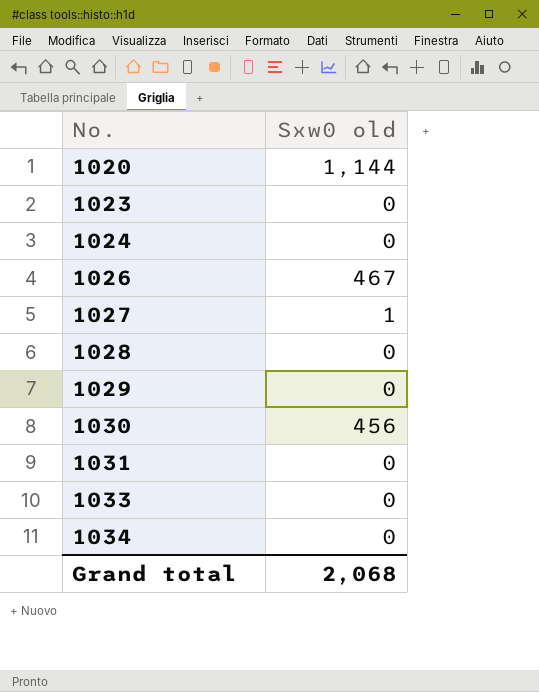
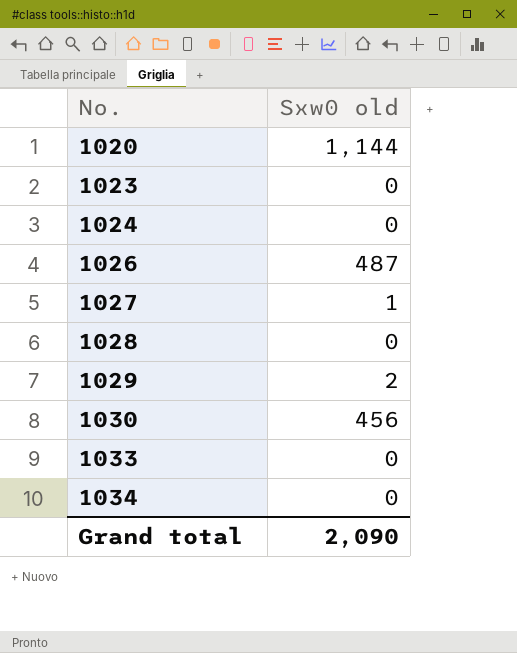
row 1031: 0 -> none
1026 | Sxw0 old: 467 -> 487
1029 | Sxw0 old: 0 -> 2
Grand total | Sxw0 old: 2,068 -> 2,090

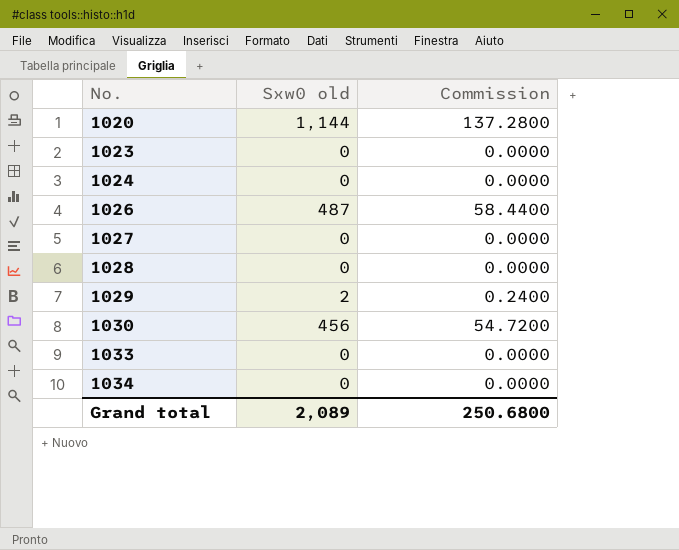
column Commission | formula: none -> [Sxw0 old] * 0.12
1027 | Sxw0 old: 1 -> 0
Grand total | Sxw0 old: 2,090 -> 2,089

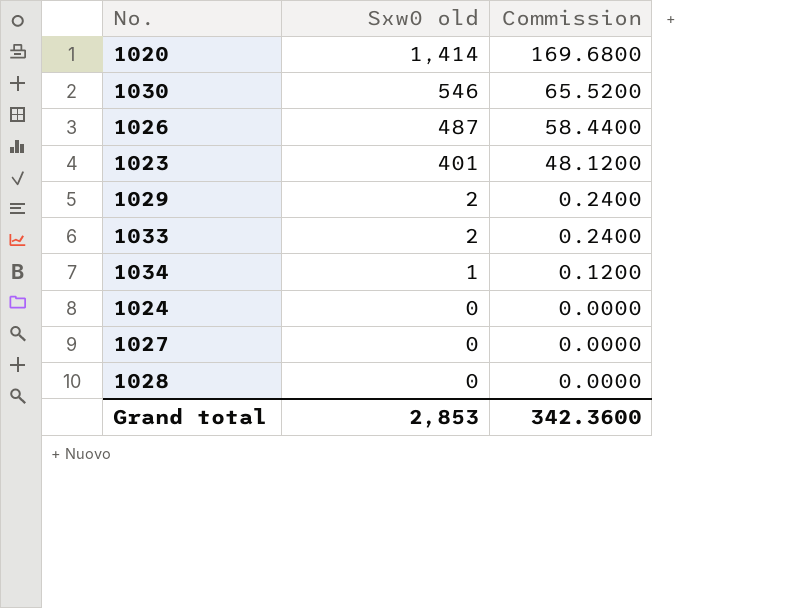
row order: No. ascending -> Sxw0 old descending
1020 | Sxw0 old: 1,144 -> 1,414
1020 | Commission: 137.2800 -> 169.6800
1030 | Sxw0 old: 456 -> 546
1030 | Commission: 54.7200 -> 65.5200
1023 | Sxw0 old: 0 -> 401
1023 | Commission: 0.0000 -> 48.1200
1033 | Sxw0 old: 0 -> 2
1033 | Commission: 0.0000 -> 0.2400
1034 | Sxw0 old: 0 -> 1
1034 | Commission: 0.0000 -> 0.1200
Grand total | Sxw0 old: 2,089 -> 2,853
Grand total | Commission: 250.6800 -> 342.3600

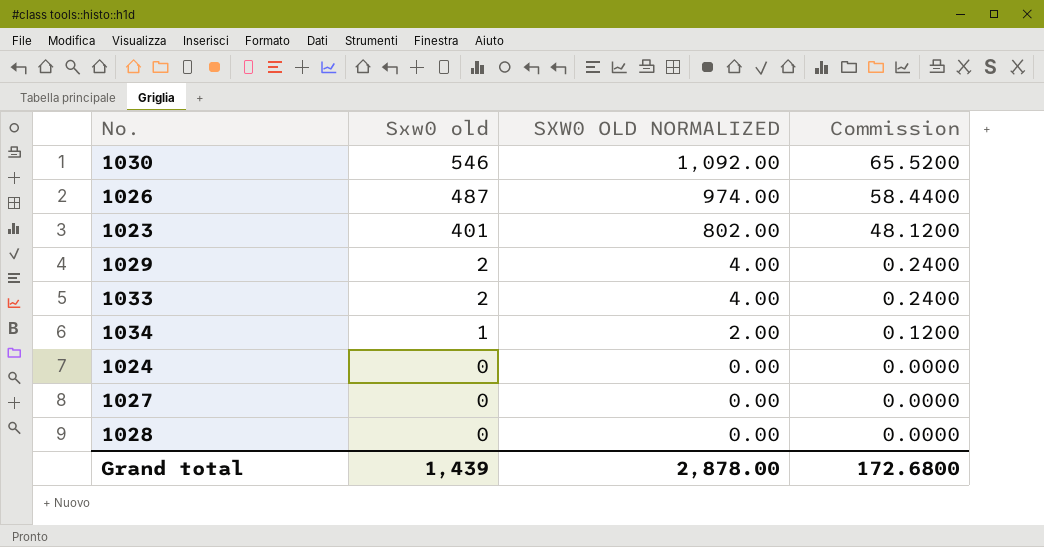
column SXW0 OLD NORMALIZED | formula: none -> [Sxw0 old] * 2
row 1020: 1,414 | 169.6800 -> none
Grand total | Sxw0 old: 2,853 -> 1,439
Grand total | Commission: 342.3600 -> 172.6800

